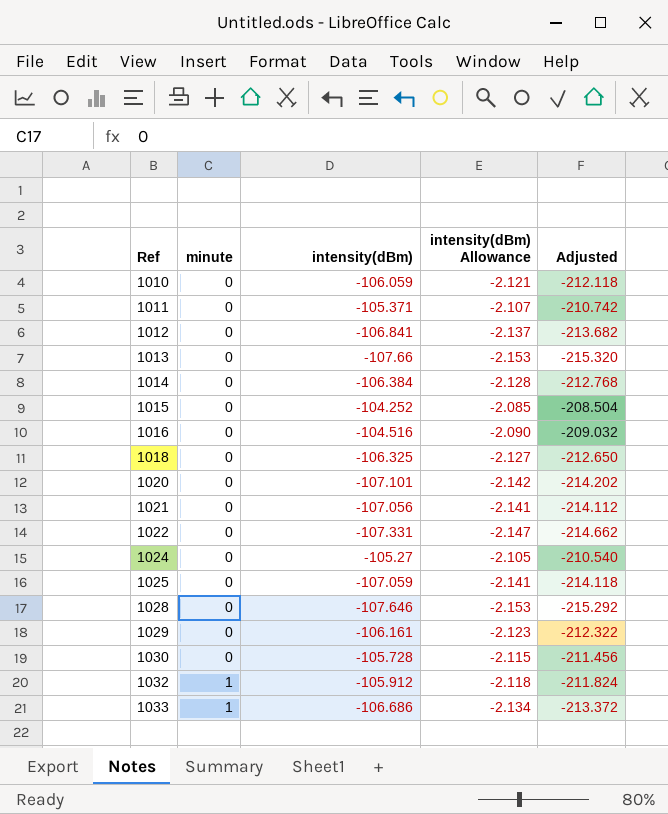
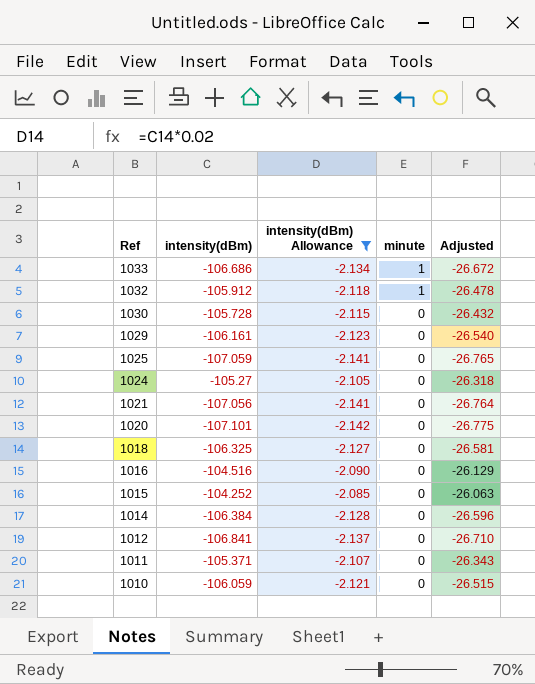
filter: none -> intensity(dBm) Allowance >= -2.142
row order: Ref ascending -> Ref descending
column minute | position: 2 -> 4
column Adjusted | formula: [intensity(dBm)] * 2 -> [intensity(dBm)] * 0.25

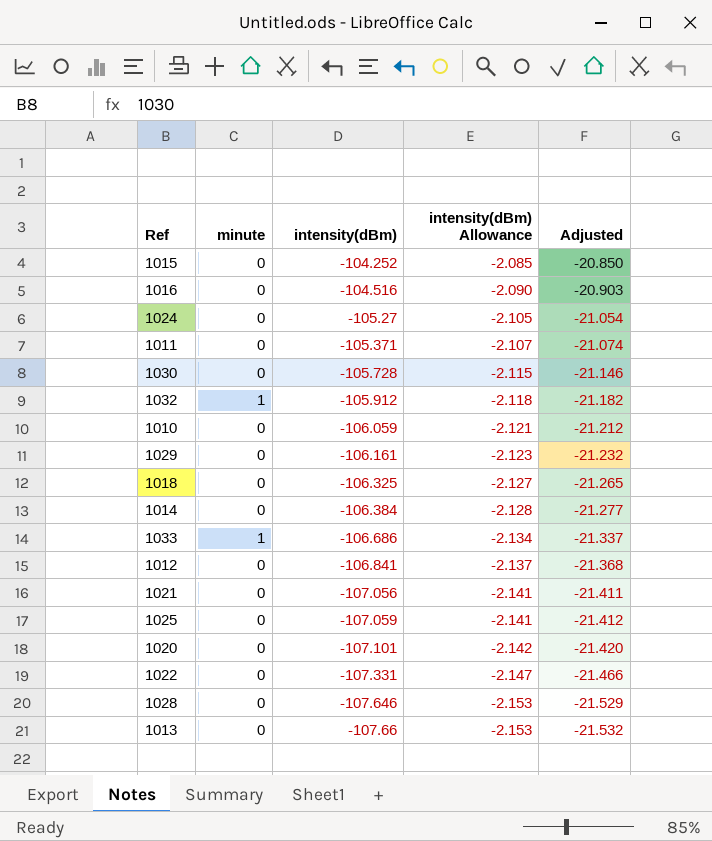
filter: intensity(dBm) Allowance >= -2.142 -> none
row order: Ref descending -> intensity(dBm) descending
column minute | position: 4 -> 2
column Adjusted | formula: [intensity(dBm)] * 0.25 -> [intensity(dBm)] * 0.2

